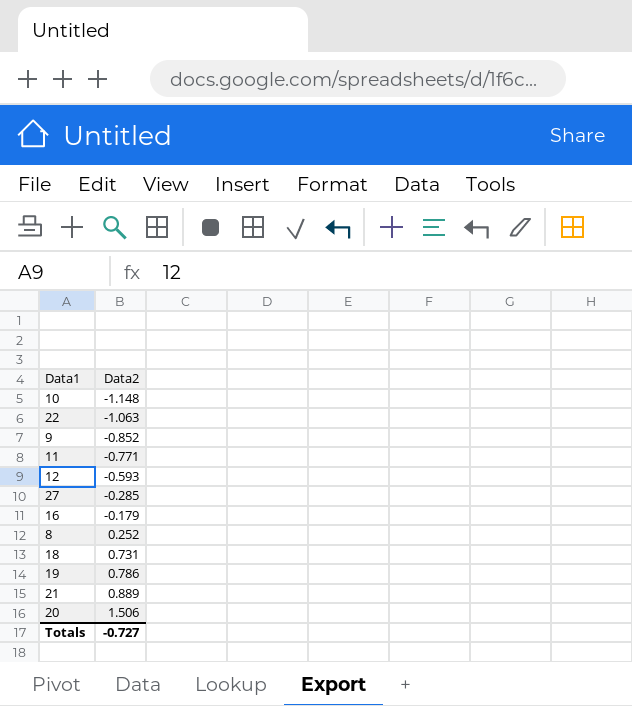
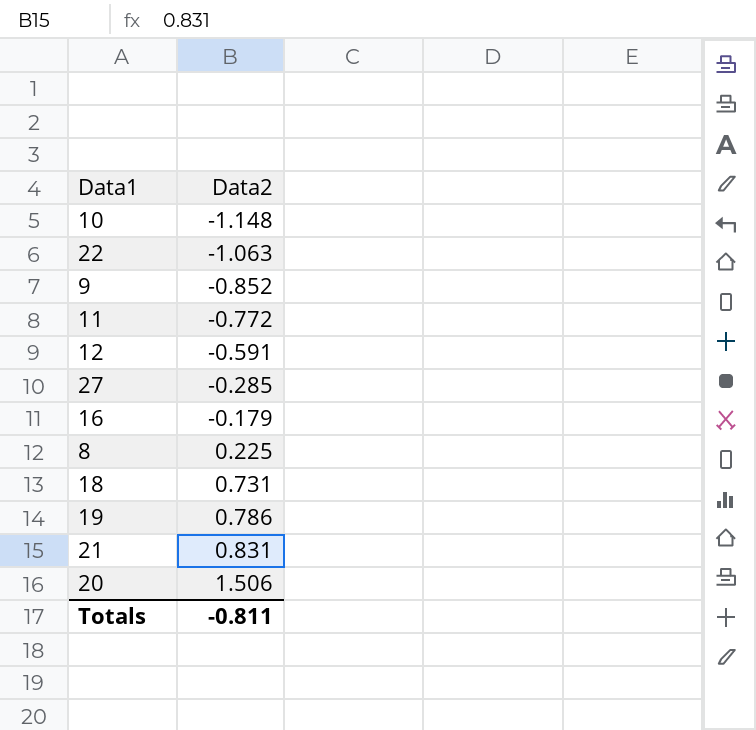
11 | Data2: -0.771 -> -0.772
12 | Data2: -0.593 -> -0.591
8 | Data2: 0.252 -> 0.225
21 | Data2: 0.889 -> 0.831
Totals | Data2: -0.727 -> -0.811

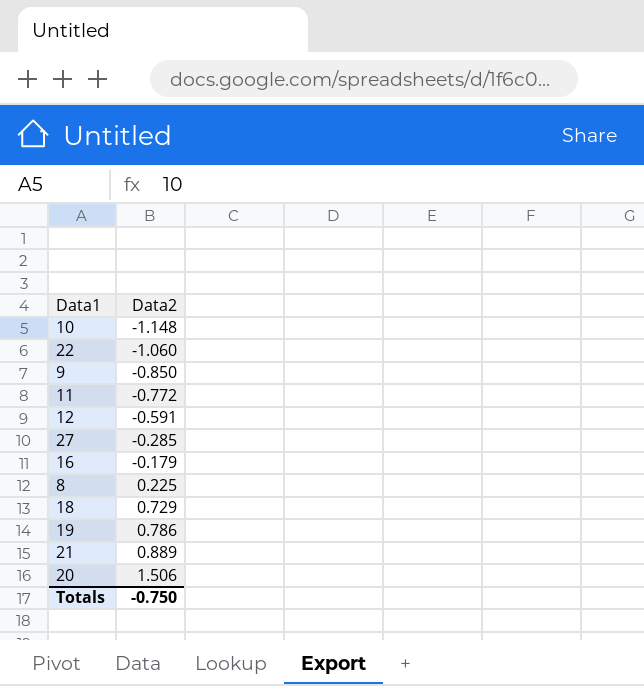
22 | Data2: -1.063 -> -1.060
9 | Data2: -0.852 -> -0.850
18 | Data2: 0.731 -> 0.729
21 | Data2: 0.831 -> 0.889
Totals | Data2: -0.811 -> -0.750

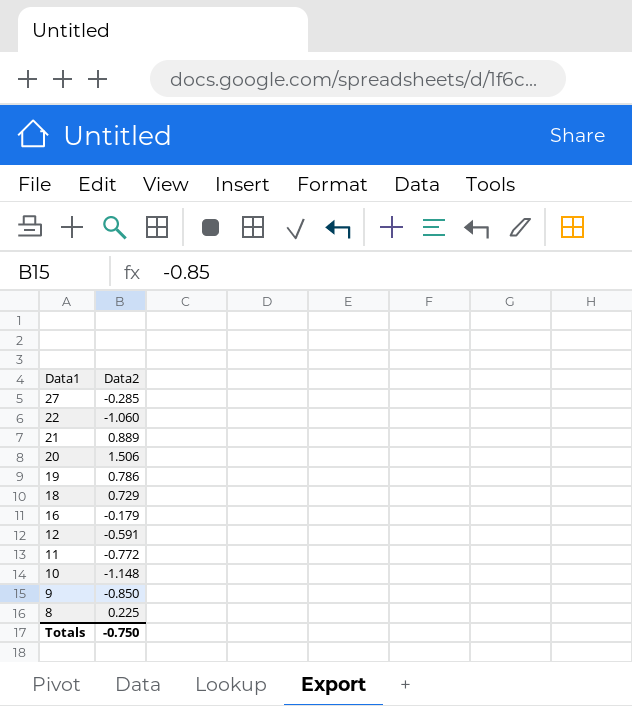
row order: Data2 ascending -> Data1 descending

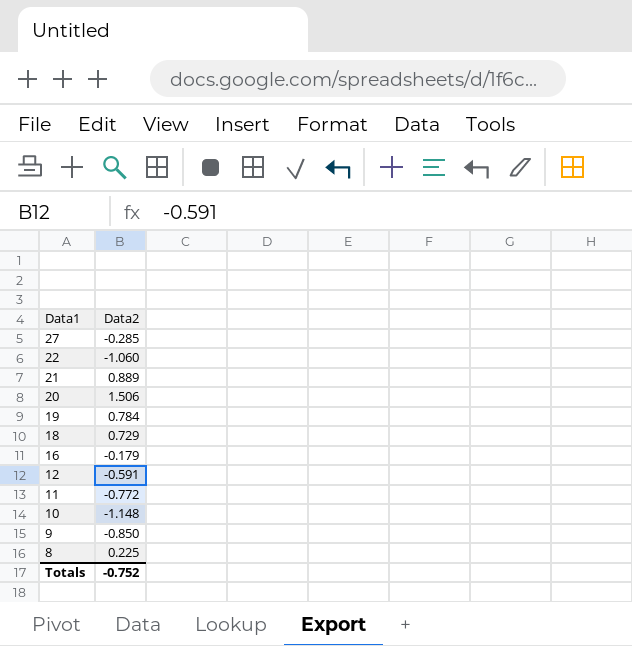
19 | Data2: 0.786 -> 0.784
Totals | Data2: -0.750 -> -0.752

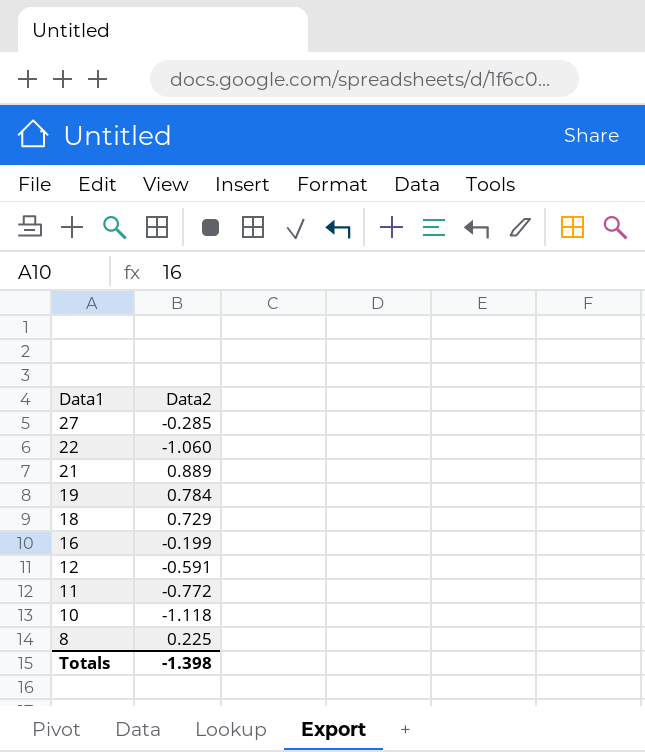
row 20: 1.506 -> none
row 9: -0.850 -> none
16 | Data2: -0.179 -> -0.199
10 | Data2: -1.148 -> -1.118
Totals | Data2: -0.752 -> -1.398

